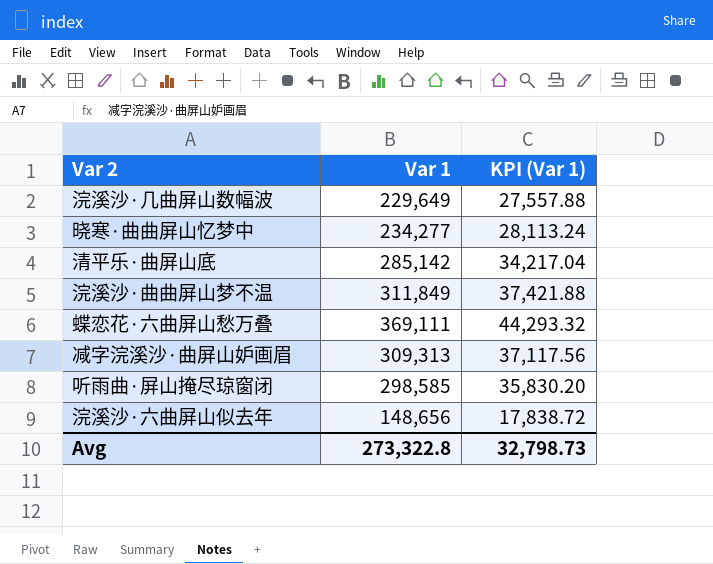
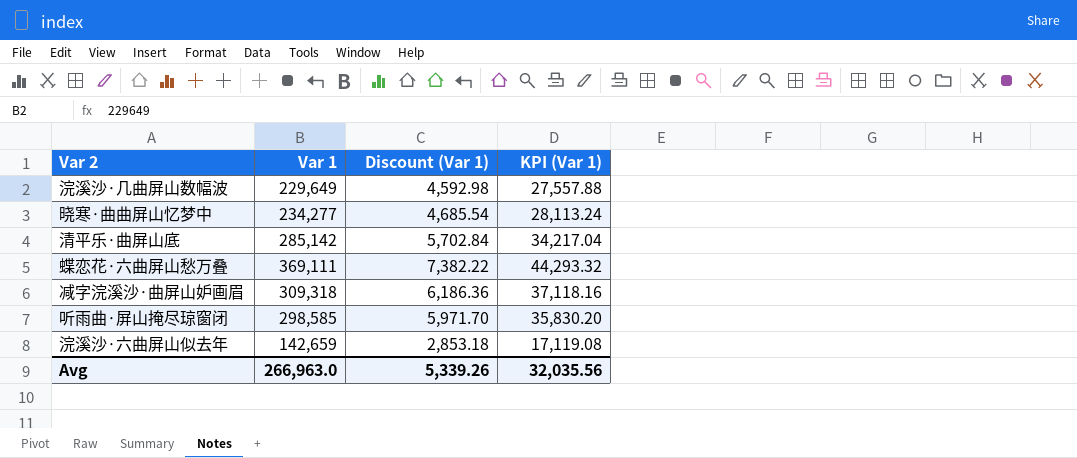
column Discount (Var 1) | formula: none -> [Var 1] * 0.02
row 浣溪沙·曲曲屏山梦不温: 311,849 | 37,421.88 -> none
减字浣溪沙·曲屏山妒画眉 | Var 1: 309,313 -> 309,318
减字浣溪沙·曲屏山妒画眉 | KPI (Var 1): 37,117.56 -> 37,118.16
浣溪沙·六曲屏山似去年 | Var 1: 148,656 -> 142,659
浣溪沙·六曲屏山似去年 | KPI (Var 1): 17,838.72 -> 17,119.08
Avg | Var 1: 273,322.8 -> 266,963.0
Avg | KPI (Var 1): 32,798.73 -> 32,035.56

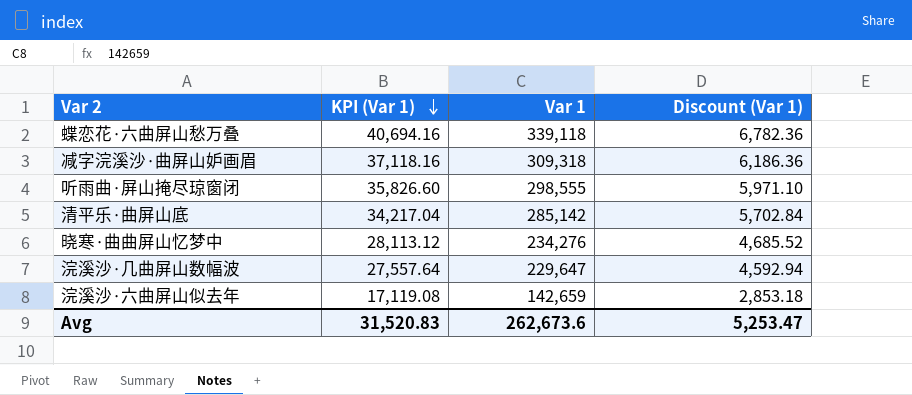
row order: none -> KPI (Var 1) descending
column KPI (Var 1) | position: 4 -> 2
蝶恋花·六曲屏山愁万叠 | KPI (Var 1): 44,293.32 -> 40,694.16
蝶恋花·六曲屏山愁万叠 | Var 1: 369,111 -> 339,118
蝶恋花·六曲屏山愁万叠 | Discount (Var 1): 7,382.22 -> 6,782.36
听雨曲·屏山掩尽琼窗闭 | KPI (Var 1): 35,830.20 -> 35,826.60
听雨曲·屏山掩尽琼窗闭 | Var 1: 298,585 -> 298,555
听雨曲·屏山掩尽琼窗闭 | Discount (Var 1): 5,971.70 -> 5,971.10
晓寒·曲曲屏山忆梦中 | KPI (Var 1): 28,113.24 -> 28,113.12
晓寒·曲曲屏山忆梦中 | Var 1: 234,277 -> 234,276
晓寒·曲曲屏山忆梦中 | Discount (Var 1): 4,685.54 -> 4,685.52
浣溪沙·几曲屏山数幅波 | KPI (Var 1): 27,557.88 -> 27,557.64
浣溪沙·几曲屏山数幅波 | Var 1: 229,649 -> 229,647
浣溪沙·几曲屏山数幅波 | Discount (Var 1): 4,592.98 -> 4,592.94
Avg | KPI (Var 1): 32,035.56 -> 31,520.83
Avg | Var 1: 266,963.0 -> 262,673.6
Avg | Discount (Var 1): 5,339.26 -> 5,253.47

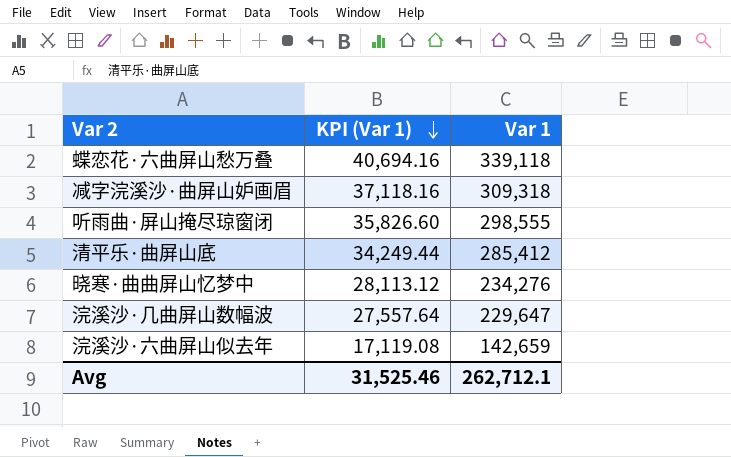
column Discount (Var 1) | formula: [Var 1] * 0.02 -> none
清平乐·曲屏山底 | KPI (Var 1): 34,217.04 -> 34,249.44
清平乐·曲屏山底 | Var 1: 285,142 -> 285,412
Avg | KPI (Var 1): 31,520.83 -> 31,525.46
Avg | Var 1: 262,673.6 -> 262,712.1

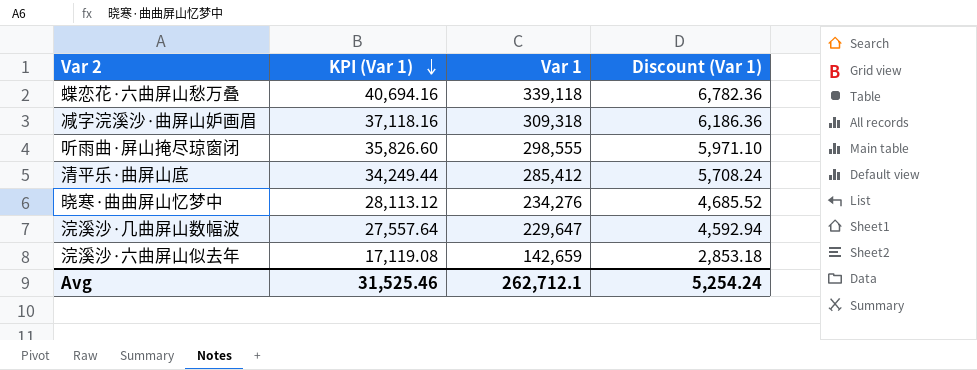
column Discount (Var 1) | formula: none -> [Var 1] * 0.02

